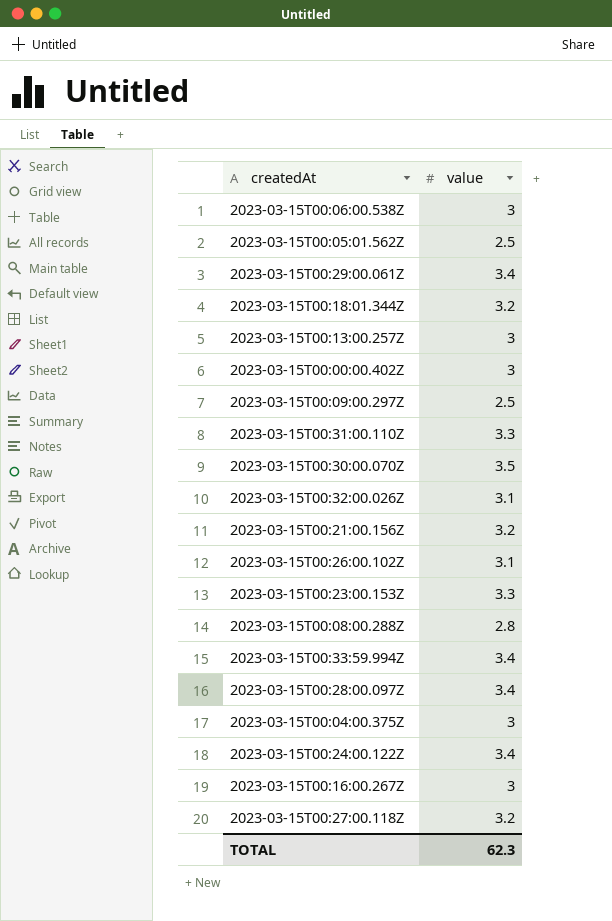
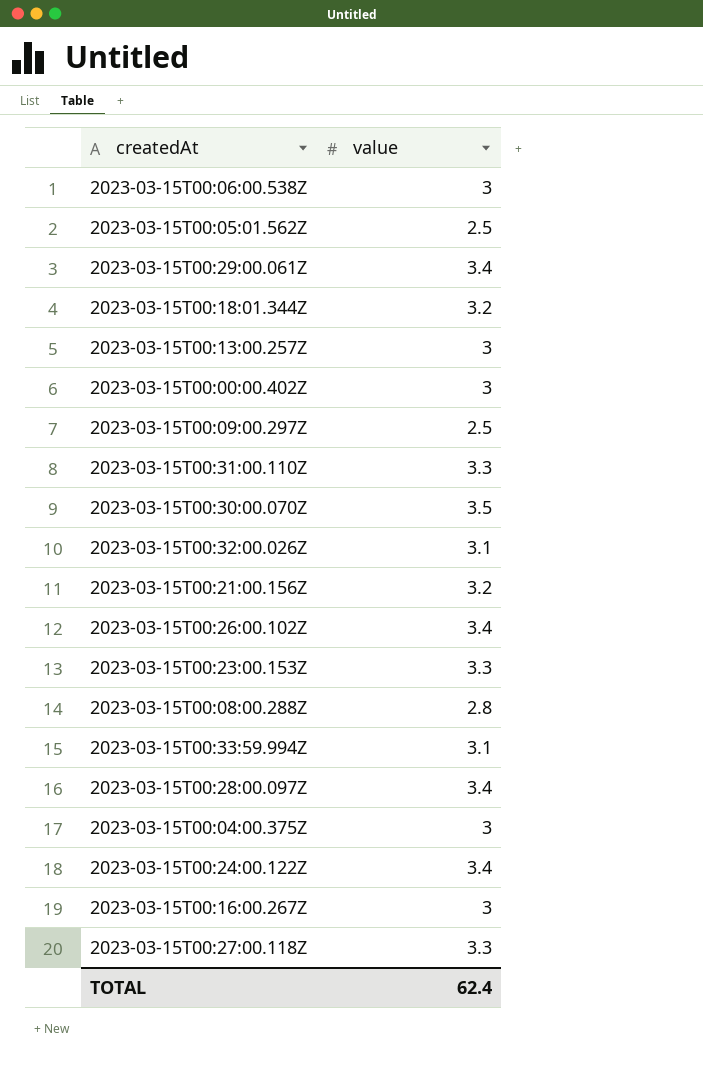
2023-03-15T00:26:00.102Z | value: 3.1 -> 3.4
2023-03-15T00:33:59.994Z | value: 3.4 -> 3.1
2023-03-15T00:27:00.118Z | value: 3.2 -> 3.3
TOTAL | value: 62.3 -> 62.4

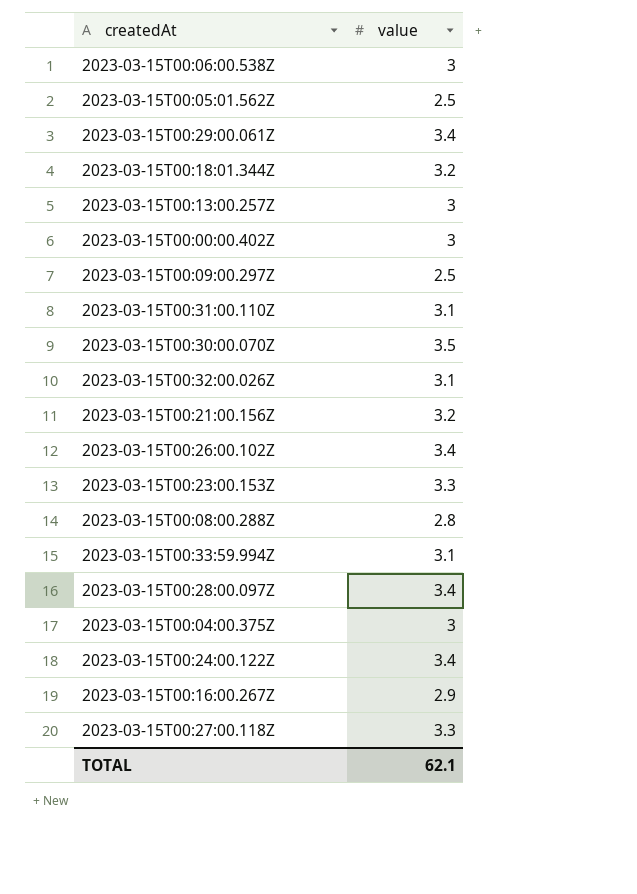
2023-03-15T00:31:00.110Z | value: 3.3 -> 3.1
2023-03-15T00:16:00.267Z | value: 3 -> 2.9
TOTAL | value: 62.4 -> 62.1

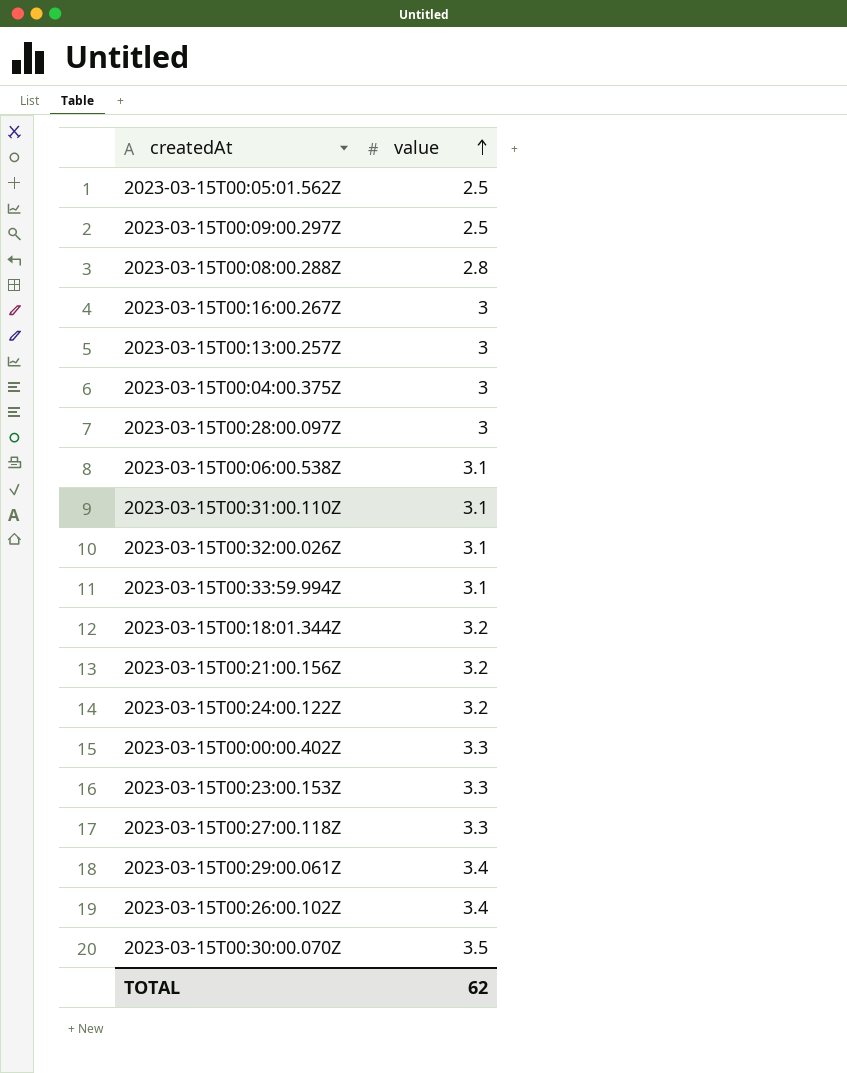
row order: none -> value ascending
2023-03-15T00:16:00.267Z | value: 2.9 -> 3
2023-03-15T00:28:00.097Z | value: 3.4 -> 3
2023-03-15T00:06:00.538Z | value: 3 -> 3.1
2023-03-15T00:24:00.122Z | value: 3.4 -> 3.2
2023-03-15T00:00:00.402Z | value: 3 -> 3.3
TOTAL | value: 62.1 -> 62

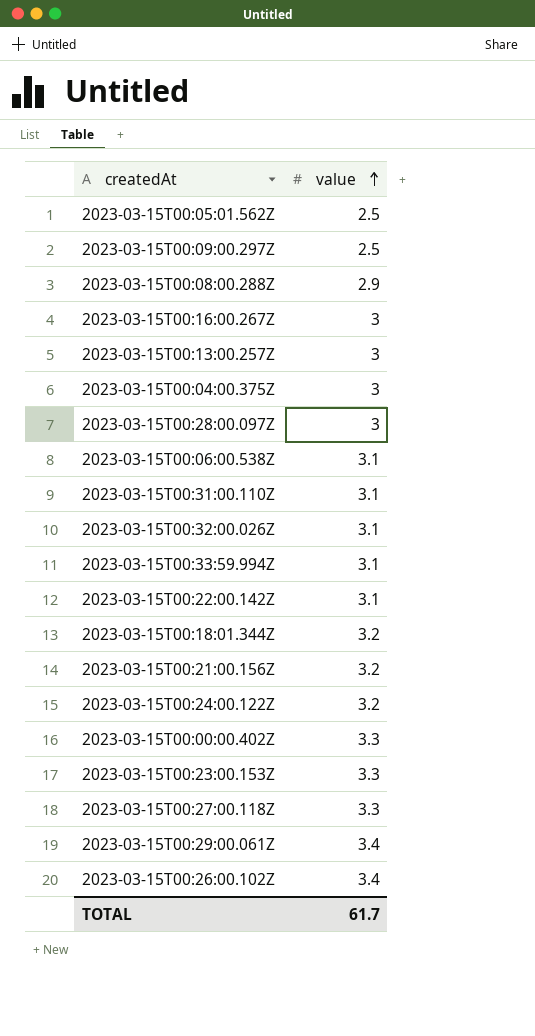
row 2023-03-15T00:30:00.070Z: 3.5 -> none
2023-03-15T00:08:00.288Z | value: 2.8 -> 2.9
row 2023-03-15T00:22:00.142Z: none -> 3.1
TOTAL | value: 62 -> 61.7

